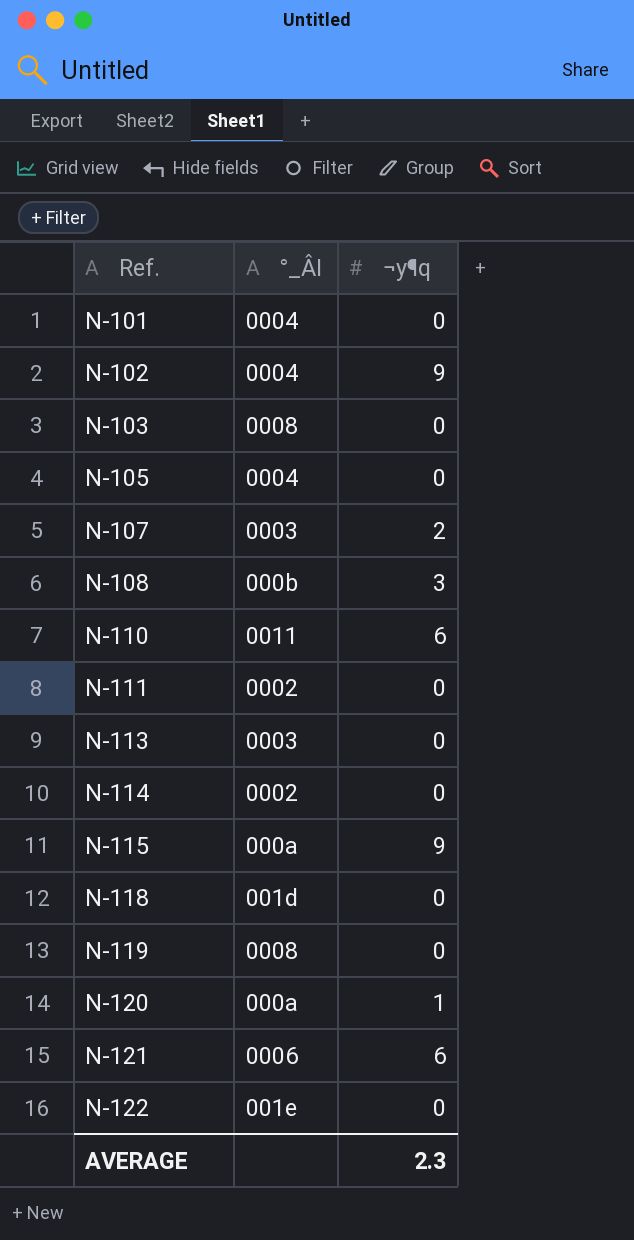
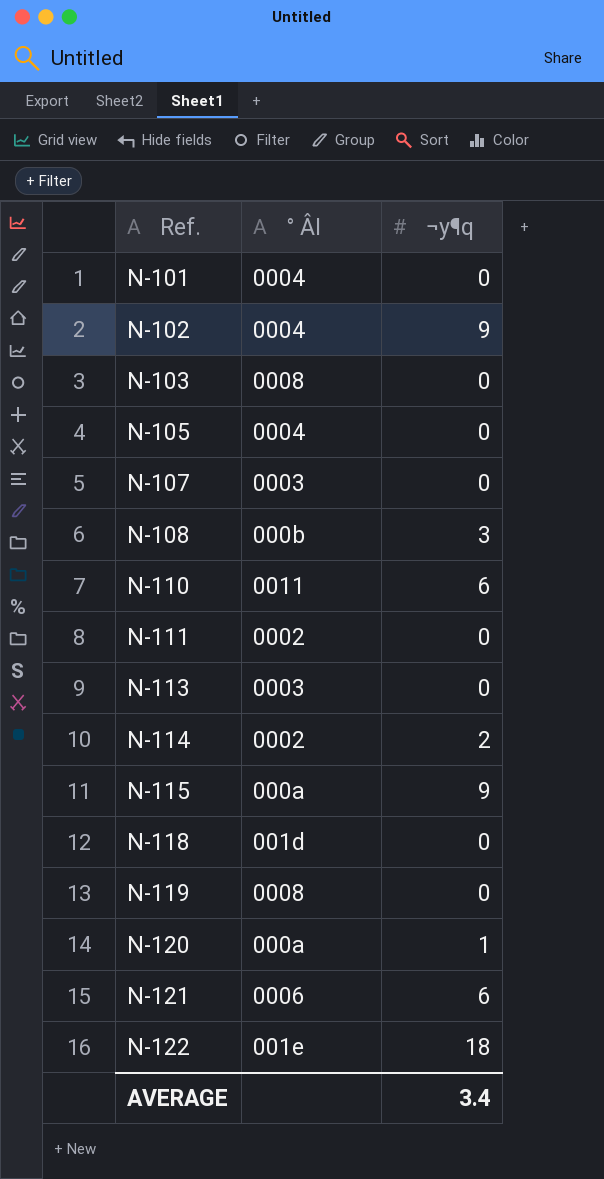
column name: °_ÂI -> ° ÂI
N-107 | ¬y¶q: 2 -> 0
N-114 | ¬y¶q: 0 -> 2
N-122 | ¬y¶q: 0 -> 18
AVERAGE | ¬y¶q: 2.3 -> 3.4

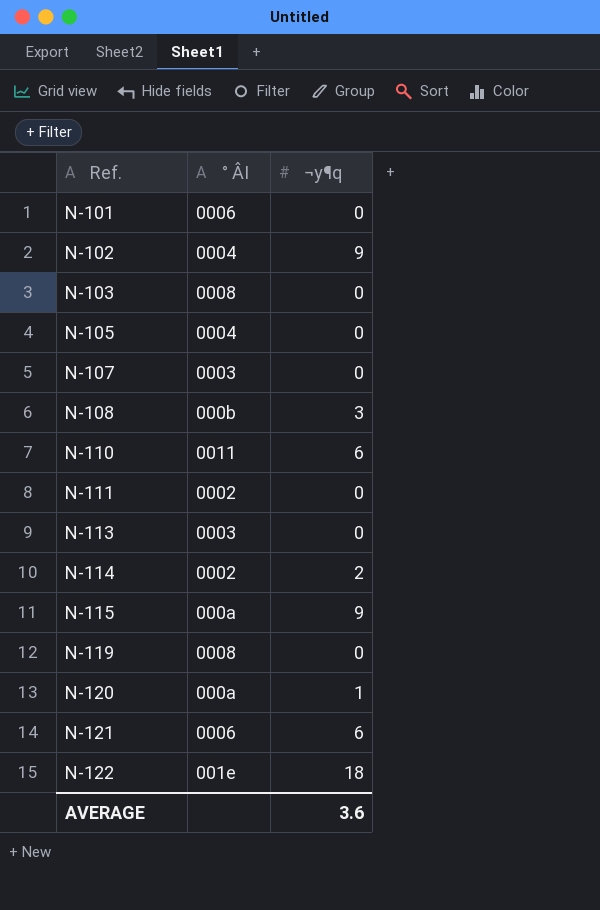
row N-118: 001d | 0 -> none
N-101 | ° ÂI: 0004 -> 0006
AVERAGE | ¬y¶q: 3.4 -> 3.6

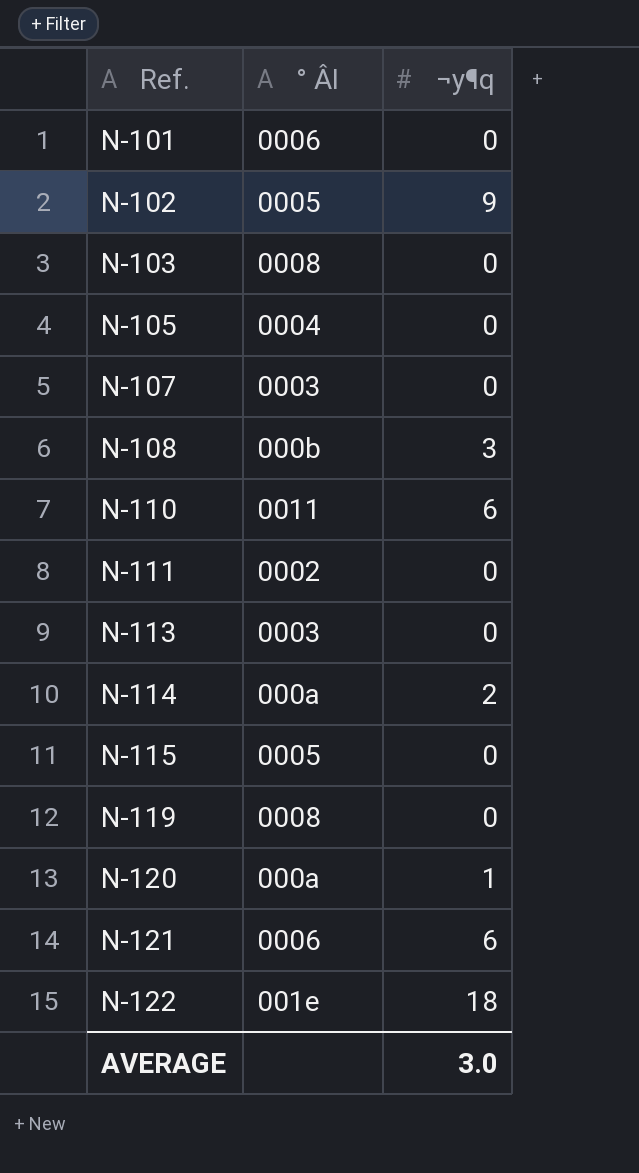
N-102 | ° ÂI: 0004 -> 0005
N-114 | ° ÂI: 0002 -> 000a
N-115 | ° ÂI: 000a -> 0005
N-115 | ¬y¶q: 9 -> 0
AVERAGE | ¬y¶q: 3.6 -> 3.0

